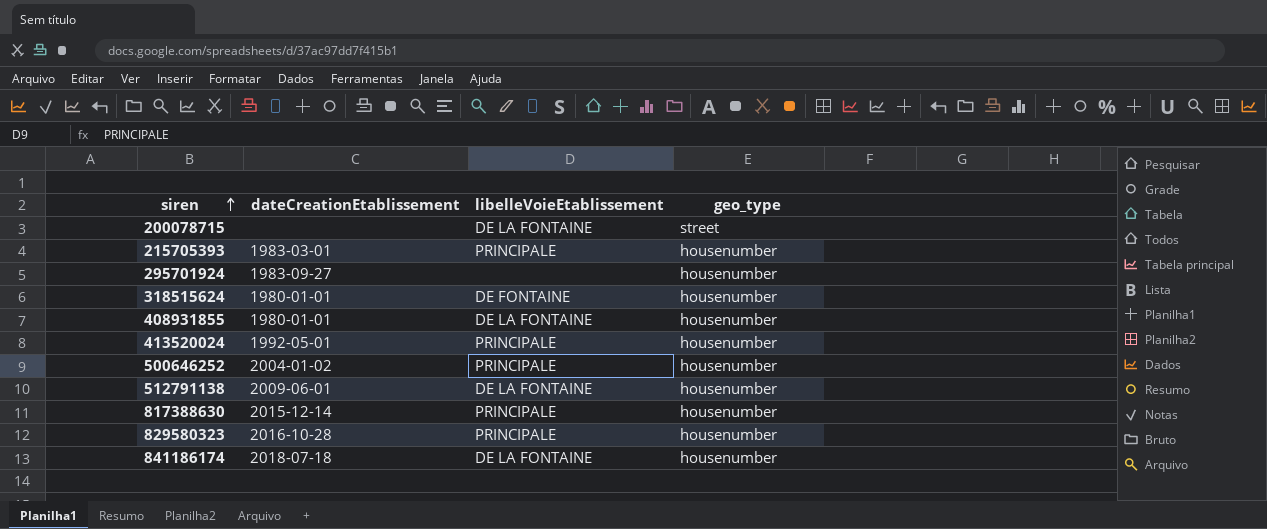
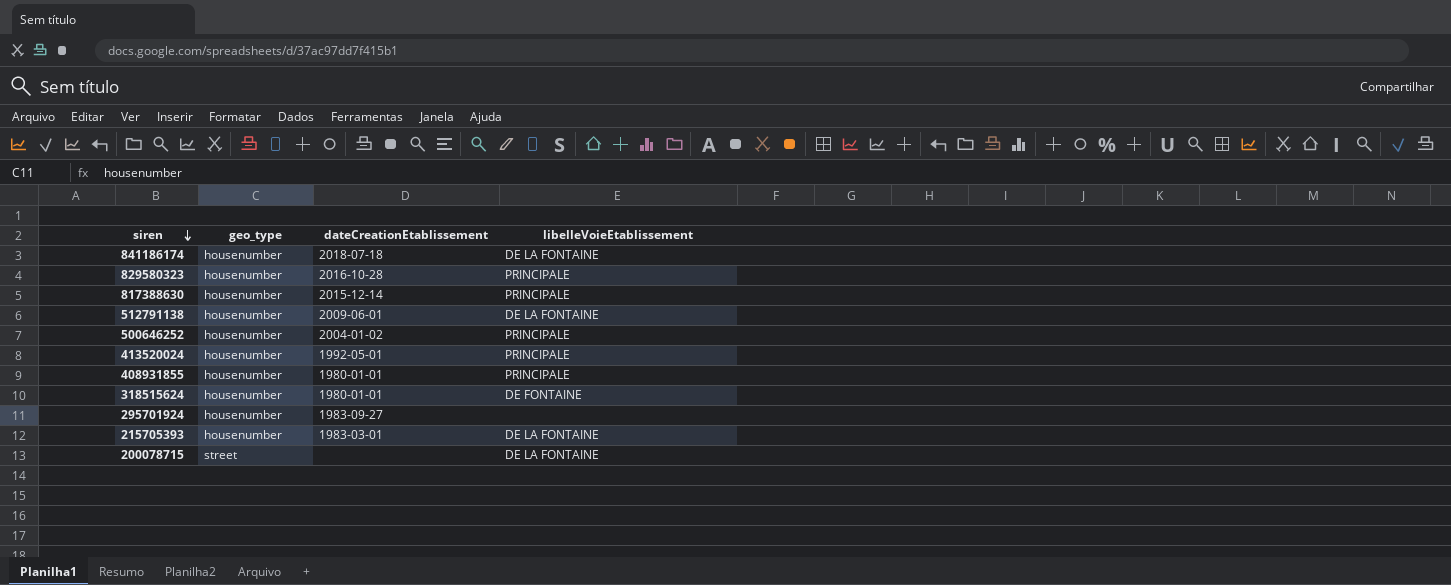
row order: siren ascending -> siren descending
column geo_type | position: 4 -> 2
408931855 | libelleVoieEtablissement: DE LA FONTAINE -> PRINCIPALE
215705393 | libelleVoieEtablissement: PRINCIPALE -> DE LA FONTAINE

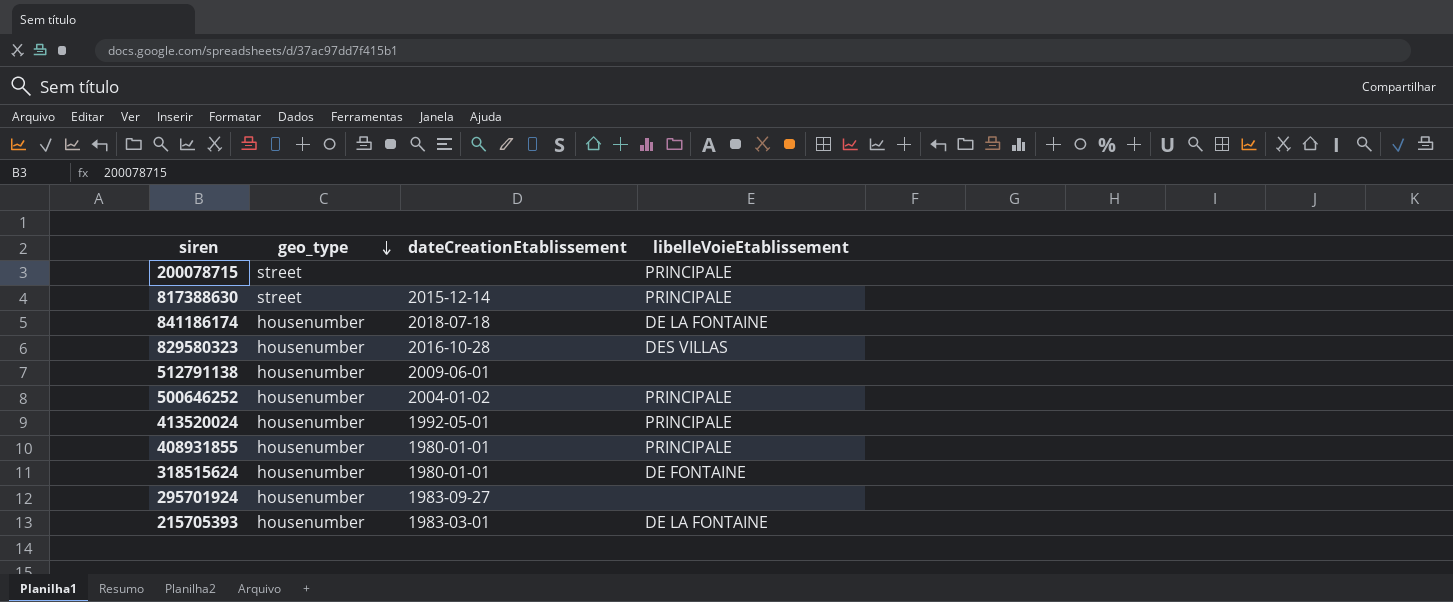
row order: siren descending -> geo_type descending
200078715 | libelleVoieEtablissement: DE LA FONTAINE -> PRINCIPALE
817388630 | geo_type: housenumber -> street
829580323 | libelleVoieEtablissement: PRINCIPALE -> DES VILLAS
512791138 | libelleVoieEtablissement: DE LA FONTAINE -> none

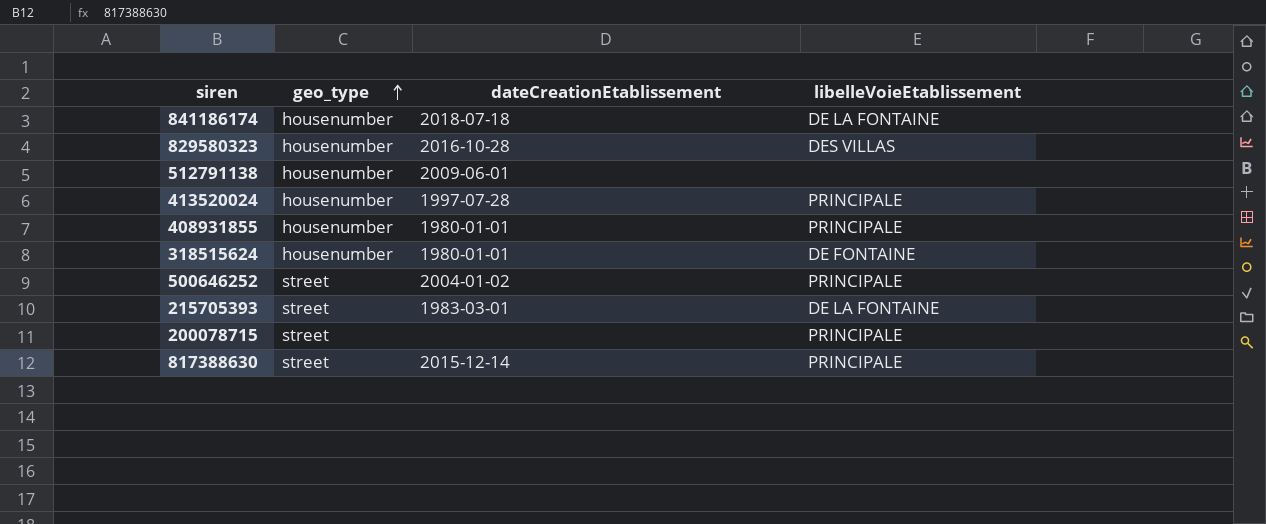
row order: geo_type descending -> geo_type ascending
row 295701924: housenumber | 1983-09-27 | none -> none
413520024 | dateCreationEtablissement: 1992-05-01 -> 1997-07-28
500646252 | geo_type: housenumber -> street
215705393 | geo_type: housenumber -> street

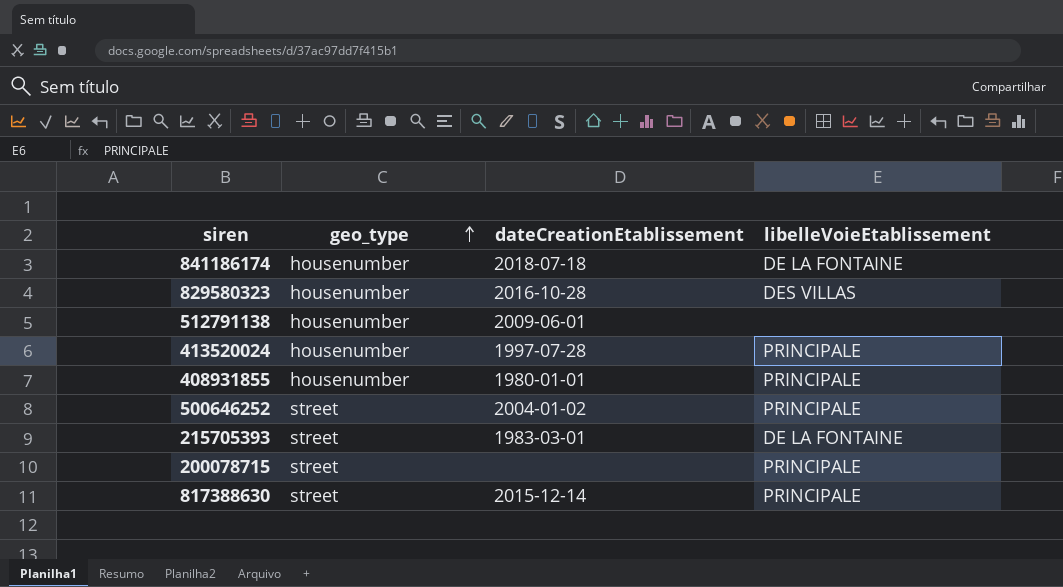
row 318515624: housenumber | 1980-01-01 | DE FONTAINE -> none

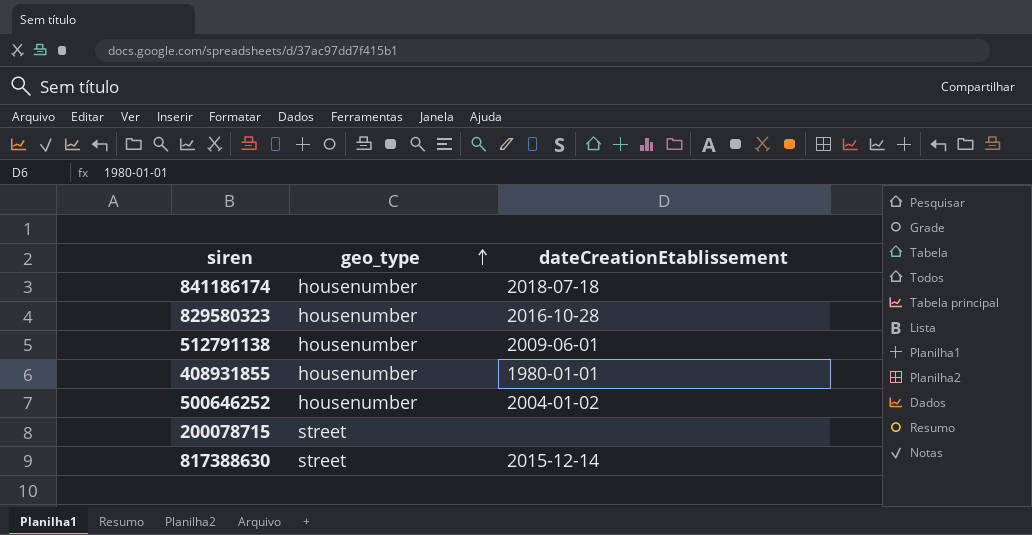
column libelleVoieEtablissement | position: 4 -> none
row 413520024: housenumber | 1997-07-28 | PRINCIPALE -> none
row 215705393: street | 1983-03-01 | DE LA FONTAINE -> none
500646252 | geo_type: street -> housenumber

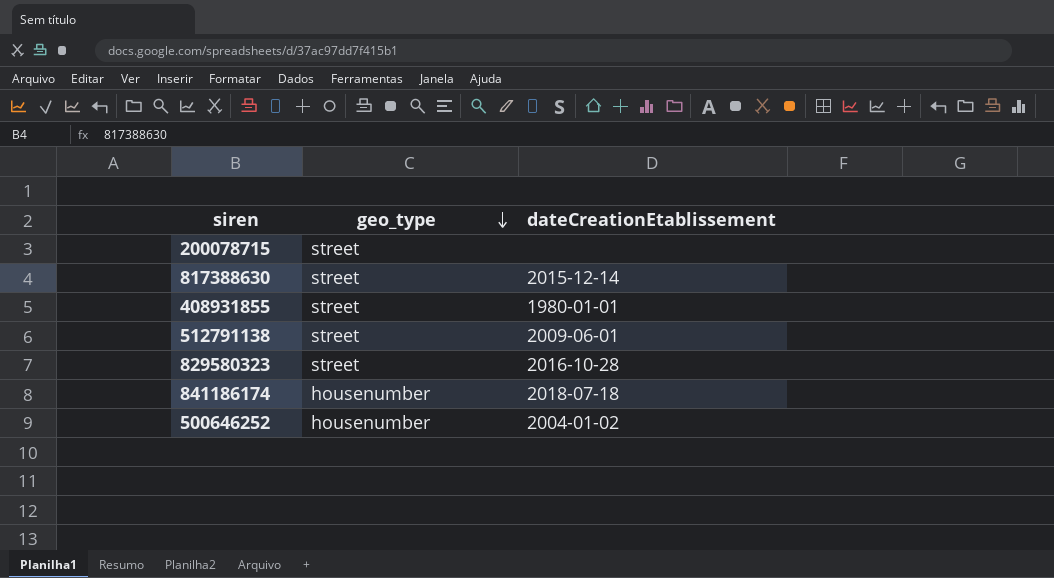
row order: geo_type ascending -> geo_type descending
408931855 | geo_type: housenumber -> street
512791138 | geo_type: housenumber -> street
829580323 | geo_type: housenumber -> street

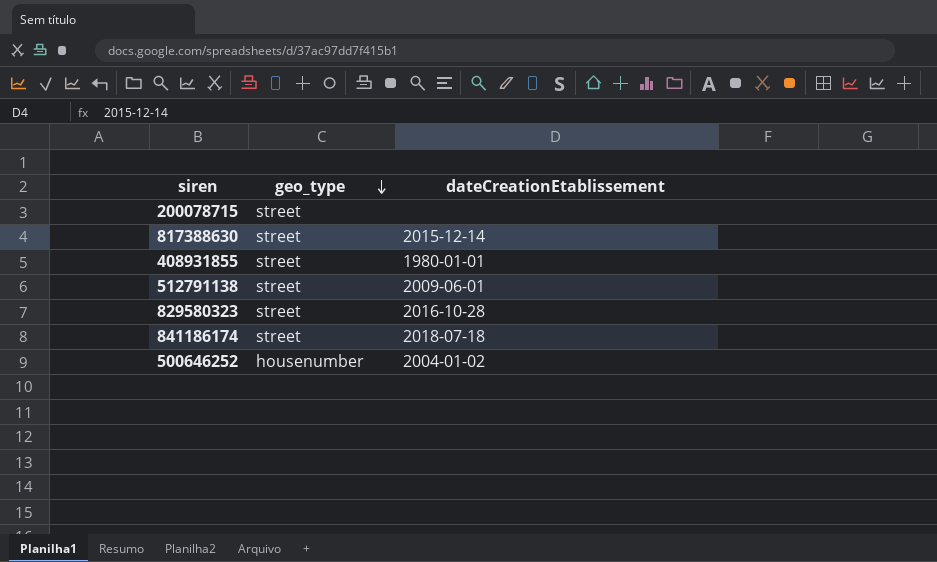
841186174 | geo_type: housenumber -> street

